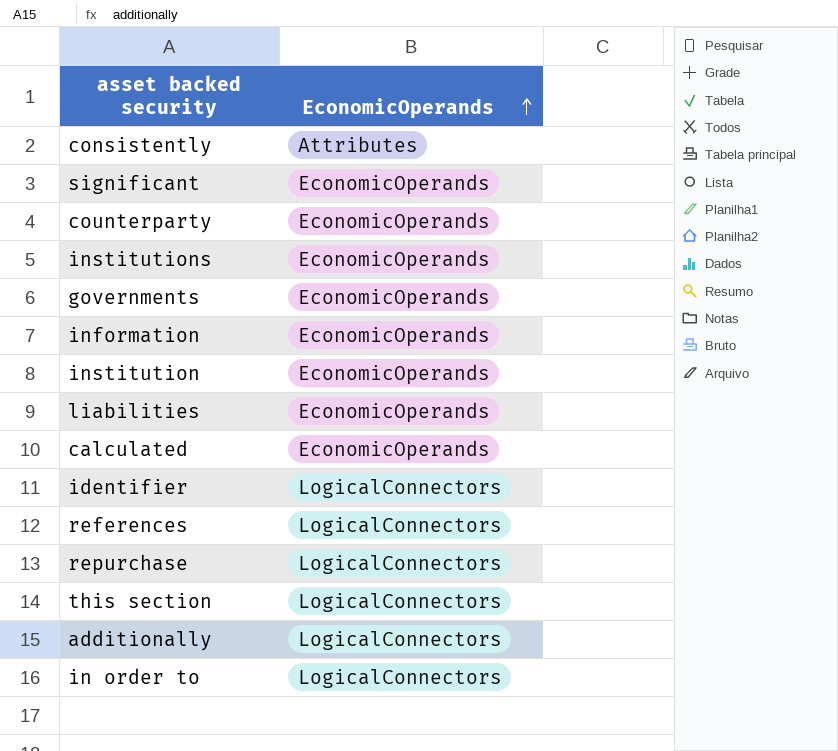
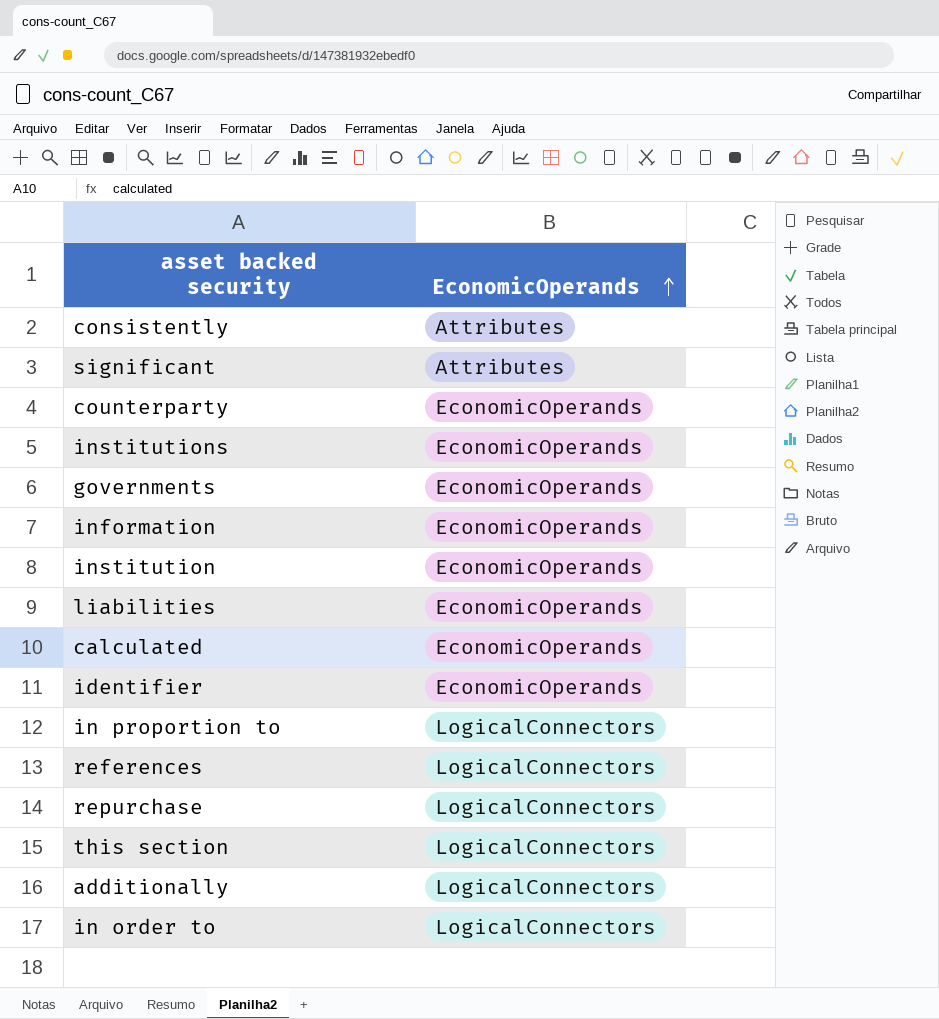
significant | EconomicOperands: EconomicOperands -> Attributes
identifier | EconomicOperands: LogicalConnectors -> EconomicOperands
row in proportion to: none -> LogicalConnectors

